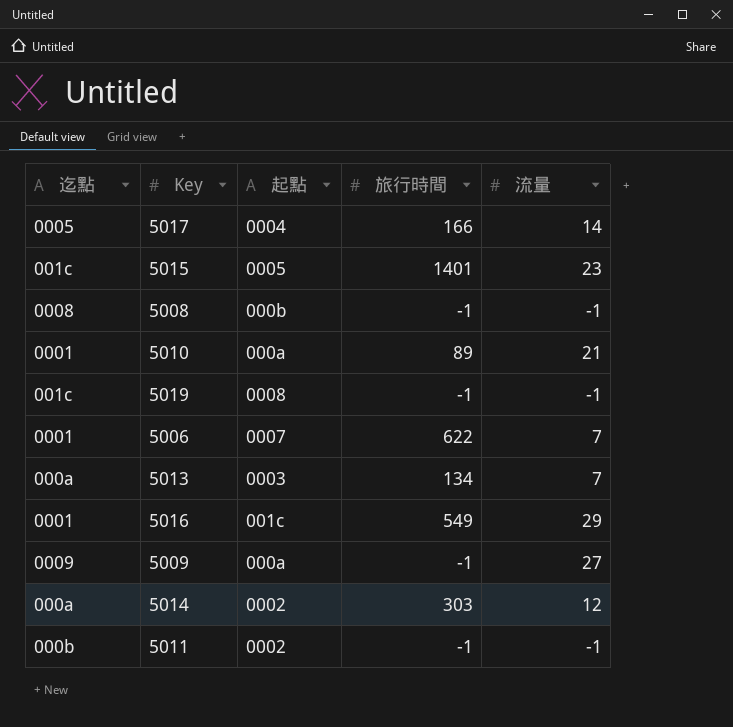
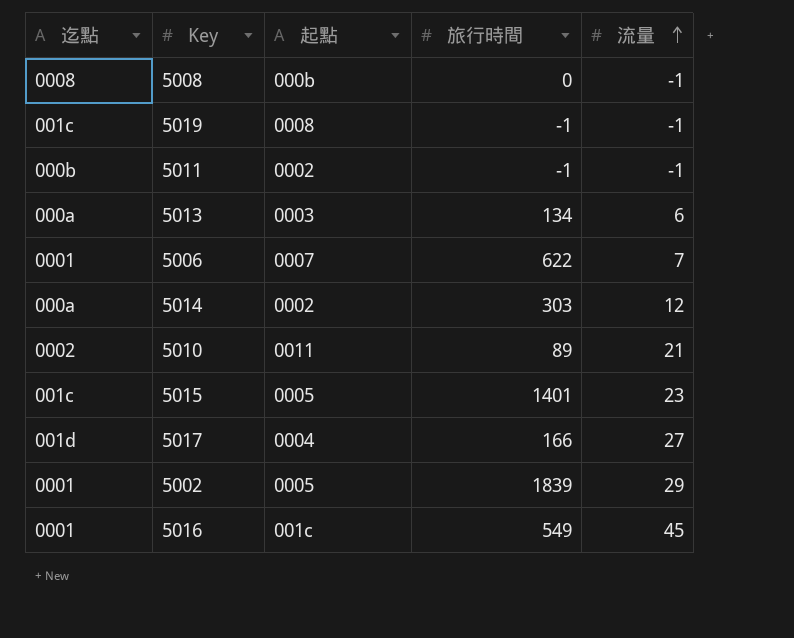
row order: none -> 流量 ascending
row 5009: 0009 | 000a | -1 | 27 -> none
5008 | 旅行時間: -1 -> 0
5013 | 流量: 7 -> 6
5010 | 迄點: 0001 -> 0002
5010 | 起點: 000a -> 0011
5017 | 迄點: 0005 -> 001d
5017 | 流量: 14 -> 27
row 5002: none -> 0001 | 0005 | 1839 | 29
5016 | 流量: 29 -> 45

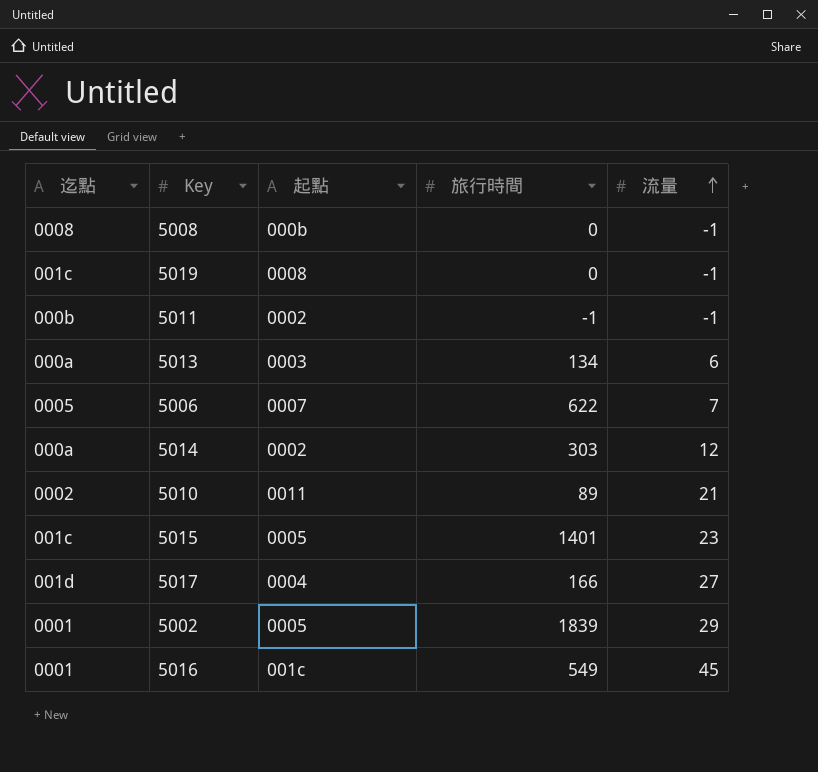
5019 | 旅行時間: -1 -> 0
5006 | 迄點: 0001 -> 0005

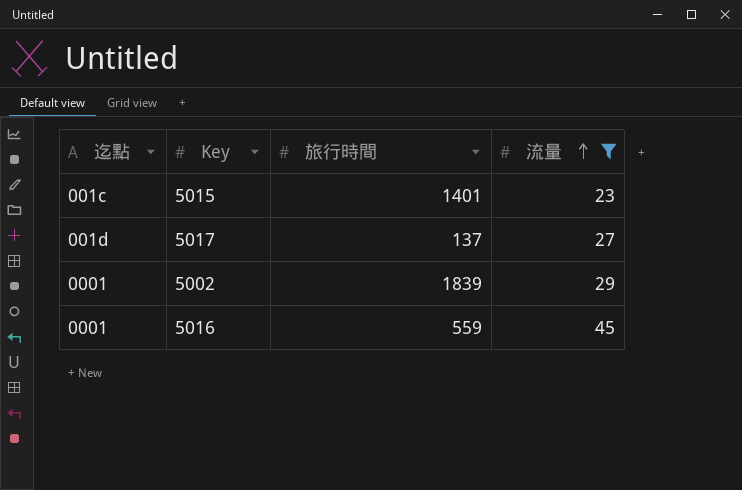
filter: none -> 流量 >= 23
column 起點 | position: 3 -> none
5017 | 旅行時間: 166 -> 137
5016 | 旅行時間: 549 -> 559

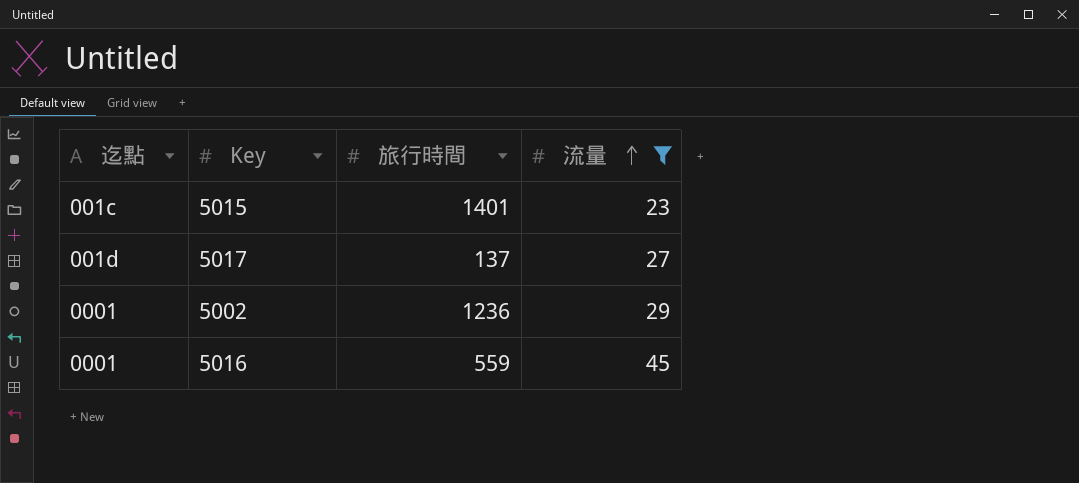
5002 | 旅行時間: 1839 -> 1236

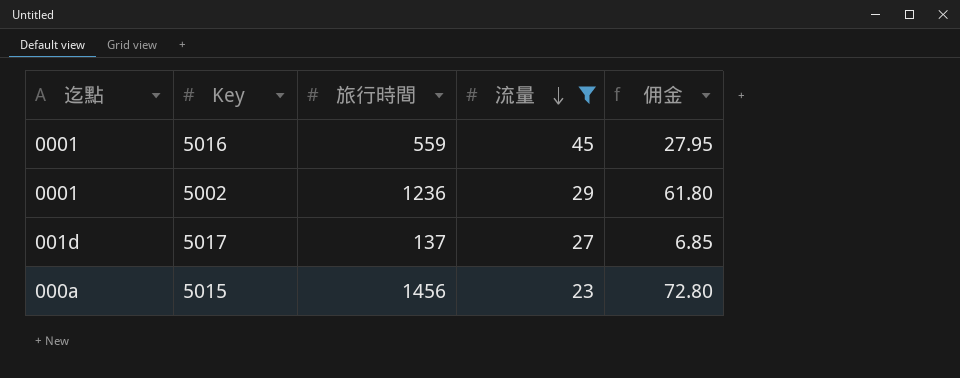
row order: 流量 ascending -> 流量 descending
column 佣金 | formula: none -> [旅行時間] * 0.05
5015 | 迄點: 001c -> 000a
5015 | 旅行時間: 1401 -> 1456

